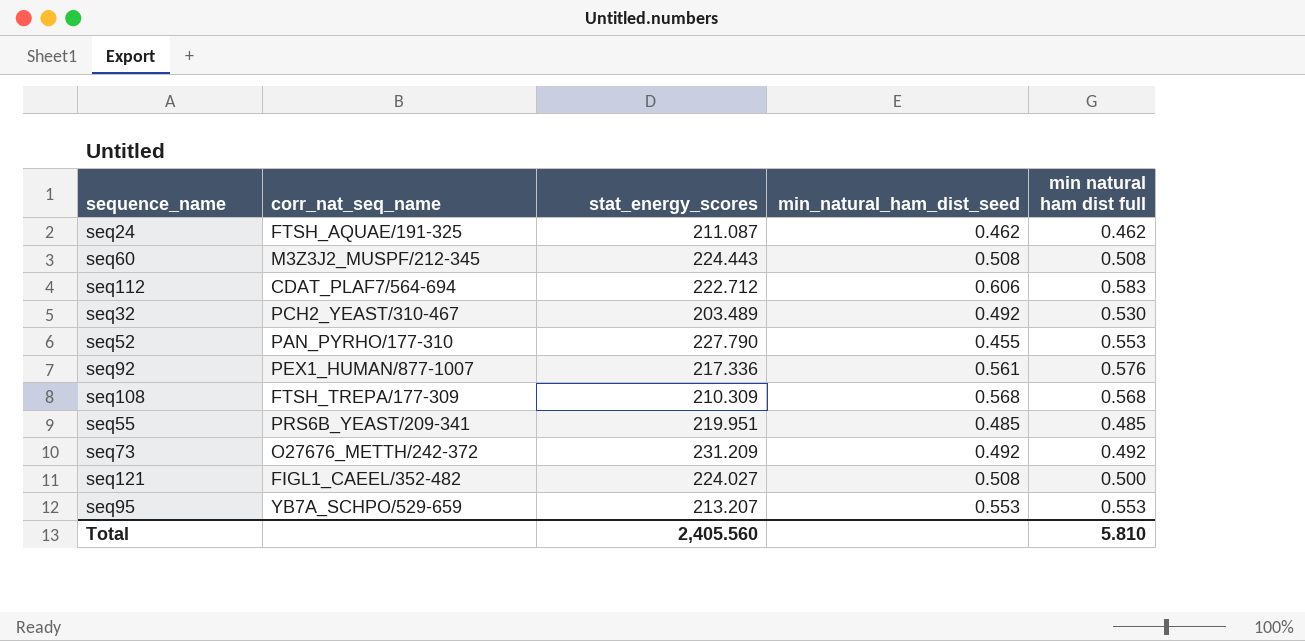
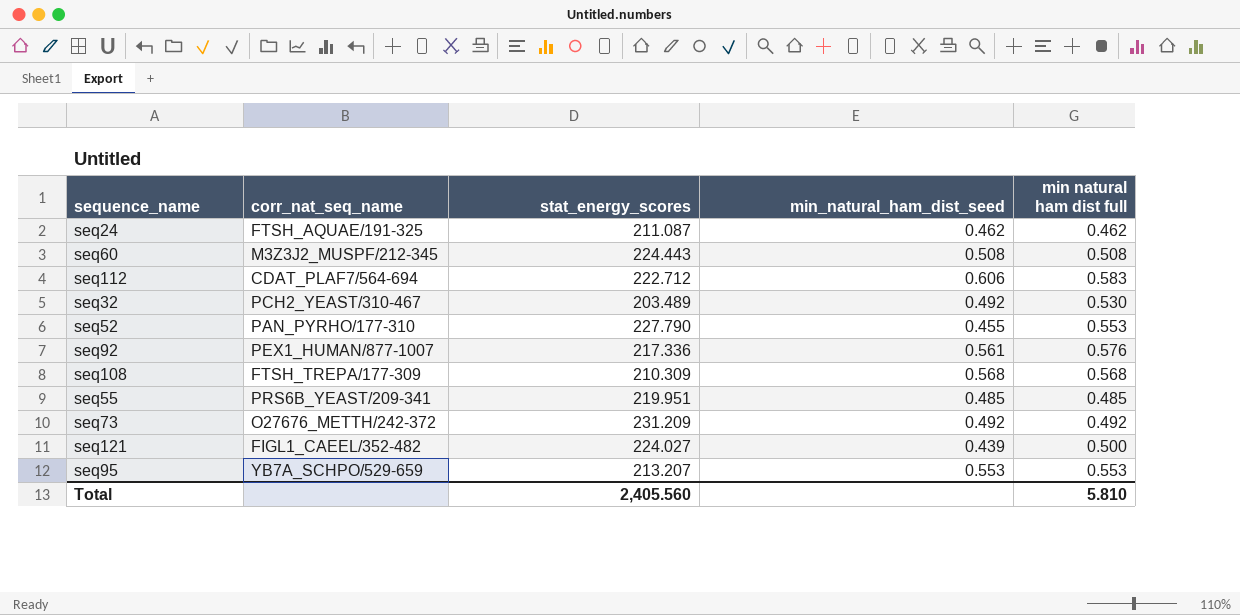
seq121 | min_natural_ham_dist_seed: 0.508 -> 0.439

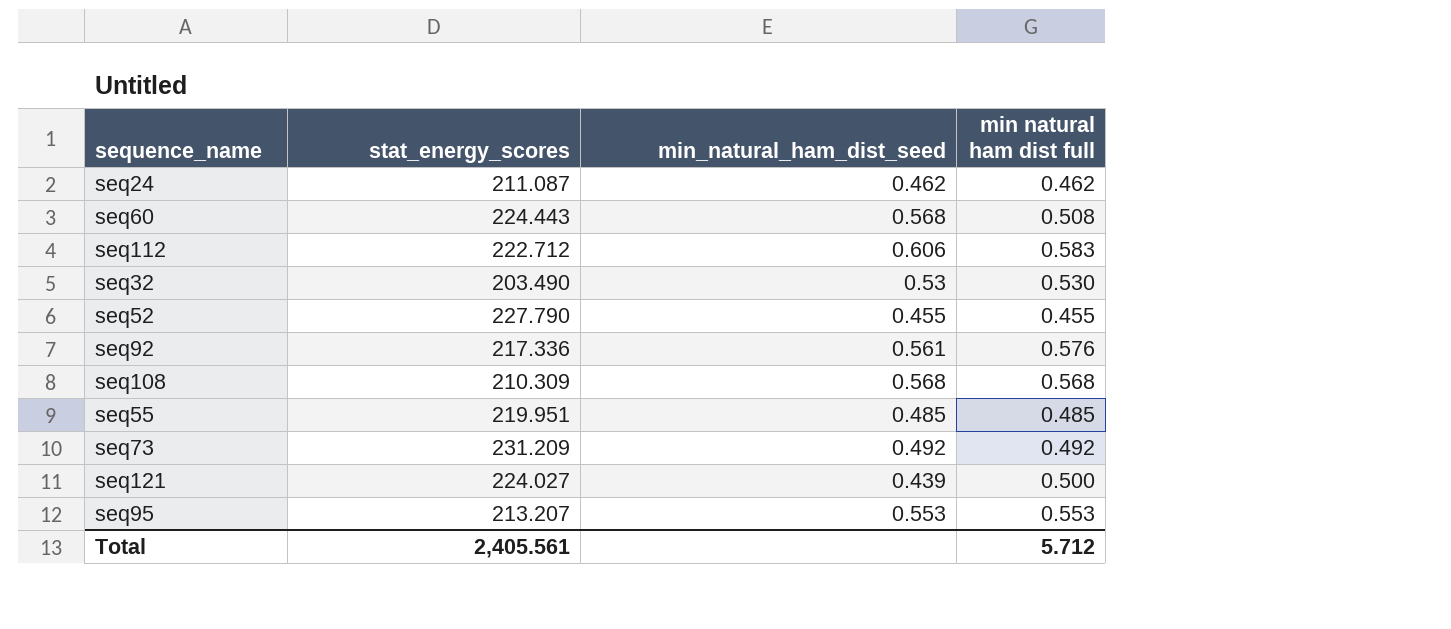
column corr_nat_seq_name | position: 2 -> none
seq60 | min_natural_ham_dist_seed: 0.508 -> 0.568
seq32 | stat_energy_scores: 203.489 -> 203.490
seq32 | min_natural_ham_dist_seed: 0.492 -> 0.53
seq52 | min natural ham dist full: 0.553 -> 0.455
Total | stat_energy_scores: 2,405.560 -> 2,405.561
Total | min natural ham dist full: 5.810 -> 5.712

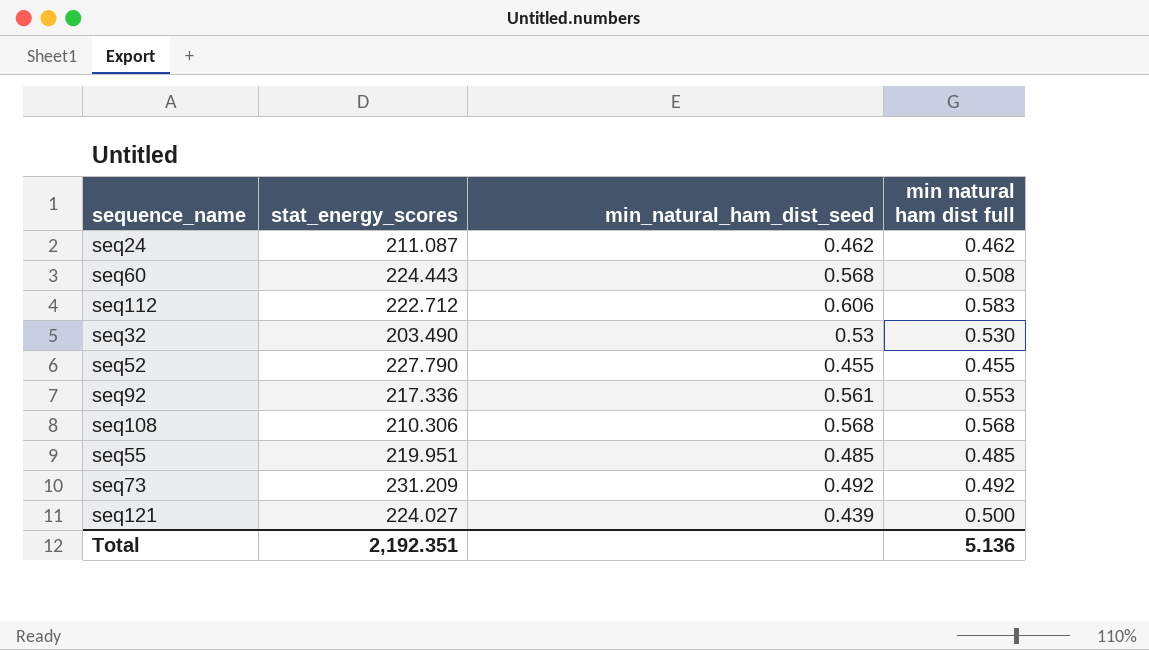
row seq95: 213.207 | 0.553 | 0.553 -> none
seq92 | min natural ham dist full: 0.576 -> 0.553
seq108 | stat_energy_scores: 210.309 -> 210.306
Total | stat_energy_scores: 2,405.561 -> 2,192.351
Total | min natural ham dist full: 5.712 -> 5.136

